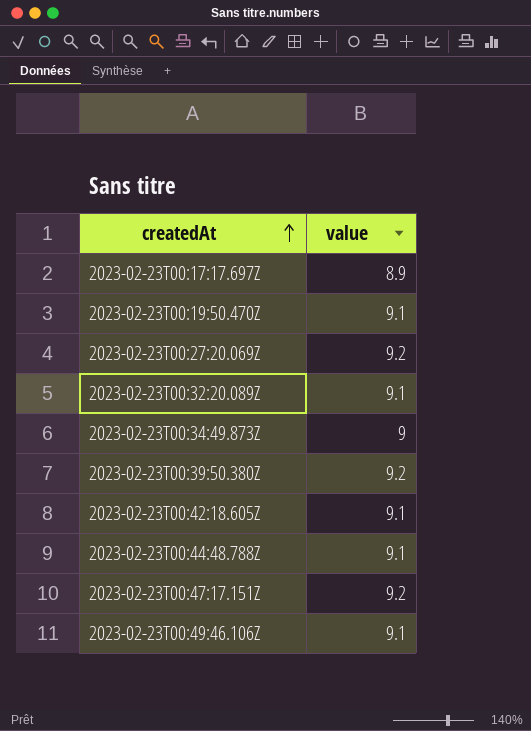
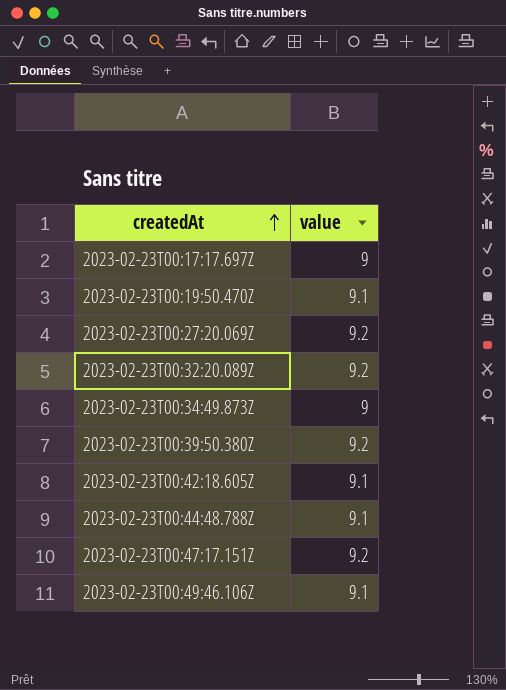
2023-02-23T00:17:17.697Z | value: 8.9 -> 9
2023-02-23T00:32:20.089Z | value: 9.1 -> 9.2

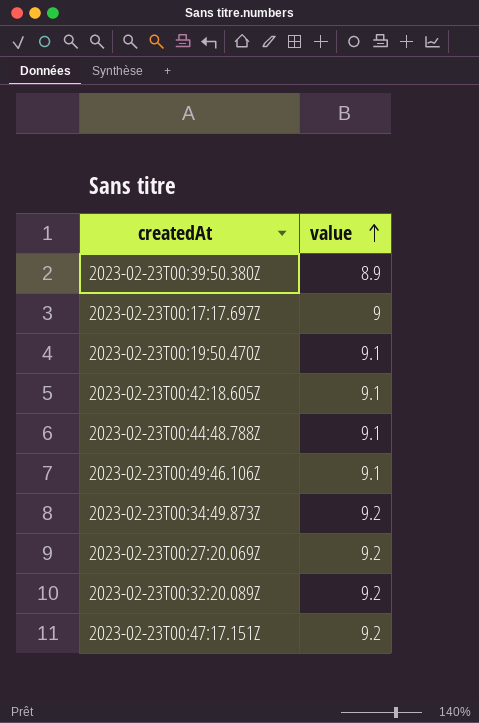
row order: createdAt ascending -> value ascending
2023-02-23T00:39:50.380Z | value: 9.2 -> 8.9
2023-02-23T00:34:49.873Z | value: 9 -> 9.2

